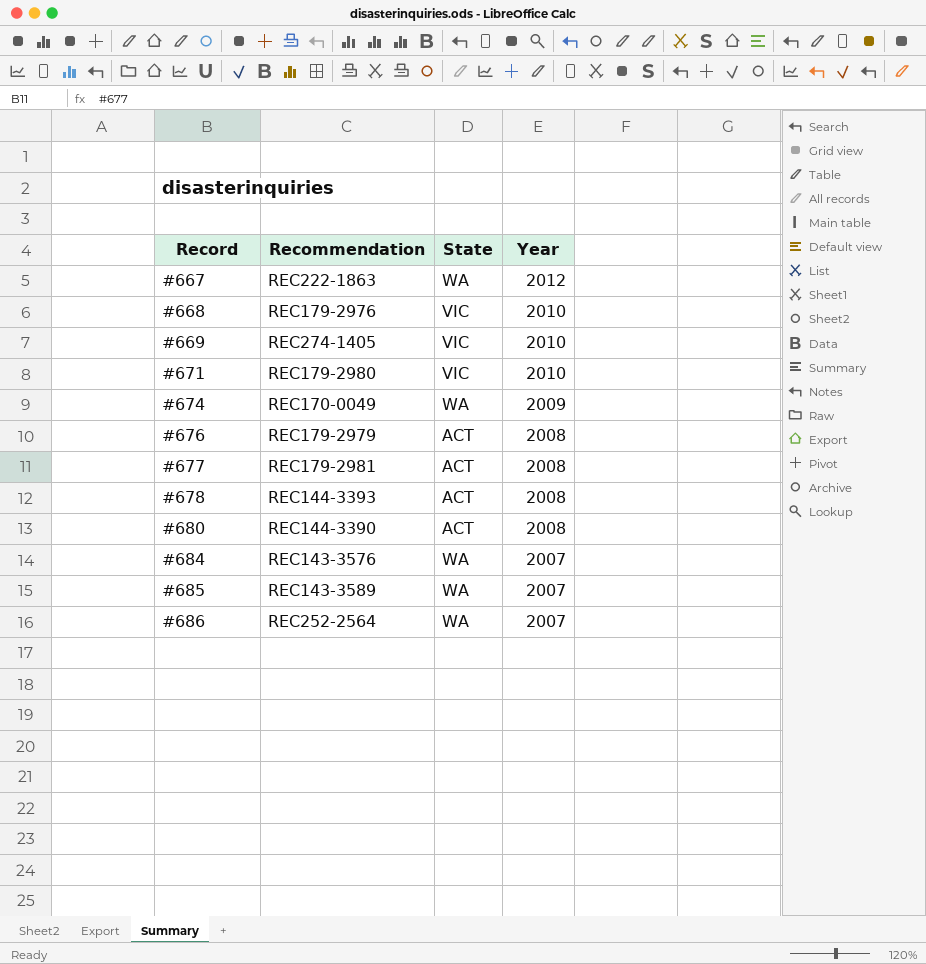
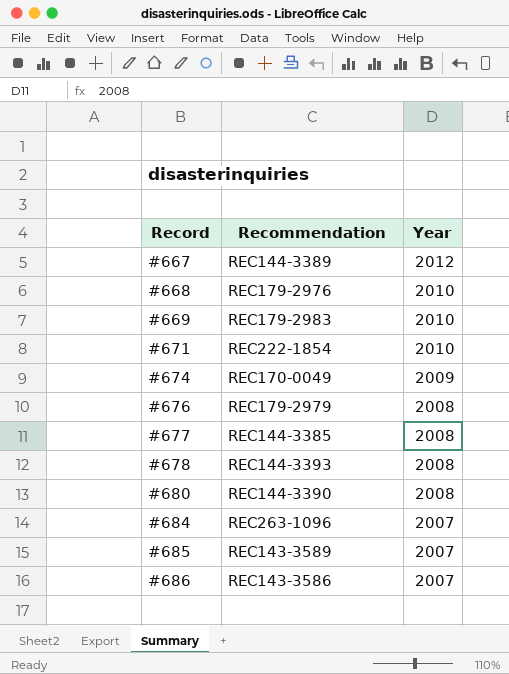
column State | position: 3 -> none
#667 | Recommendation: REC222-1863 -> REC144-3389
#669 | Recommendation: REC274-1405 -> REC179-2983
#671 | Recommendation: REC179-2980 -> REC222-1854
#677 | Recommendation: REC179-2981 -> REC144-3385
#684 | Recommendation: REC143-3576 -> REC263-1096
#686 | Recommendation: REC252-2564 -> REC143-3586

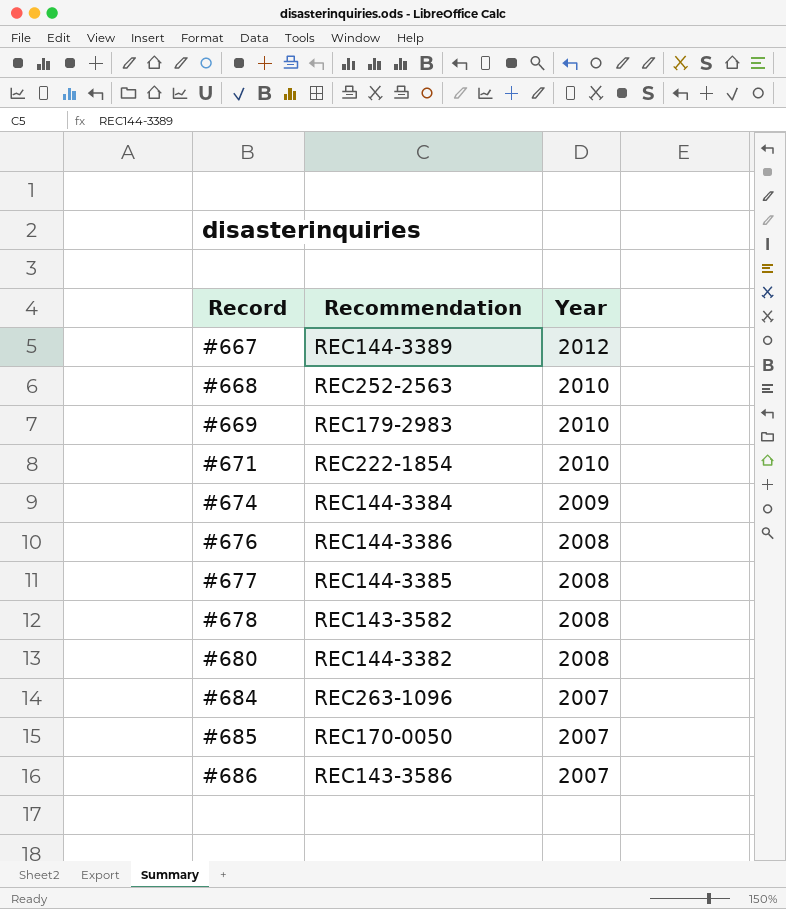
#668 | Recommendation: REC179-2976 -> REC252-2563
#674 | Recommendation: REC170-0049 -> REC144-3384
#676 | Recommendation: REC179-2979 -> REC144-3386
#678 | Recommendation: REC144-3393 -> REC143-3582
#680 | Recommendation: REC144-3390 -> REC144-3382
#685 | Recommendation: REC143-3589 -> REC170-0050

